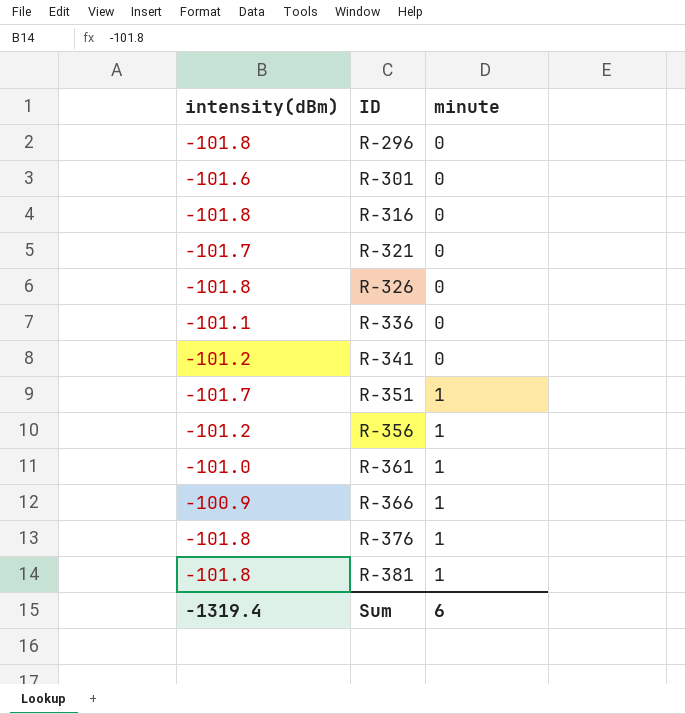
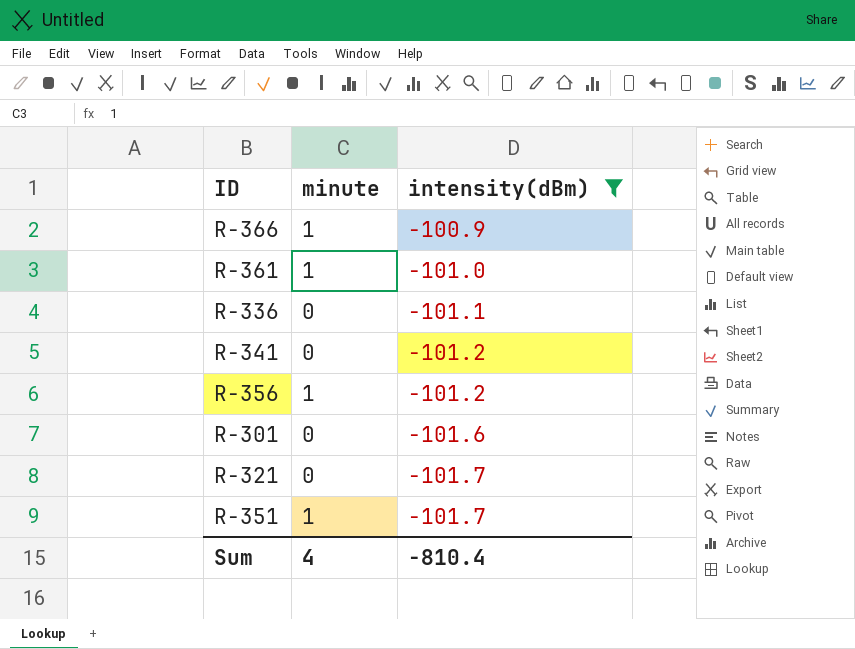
filter: none -> intensity(dBm) != -101.8
row order: ID ascending -> intensity(dBm) descending
column intensity(dBm) | position: 1 -> 3
Sum | minute: 6 -> 4
Sum | intensity(dBm): -1319.4 -> -810.4

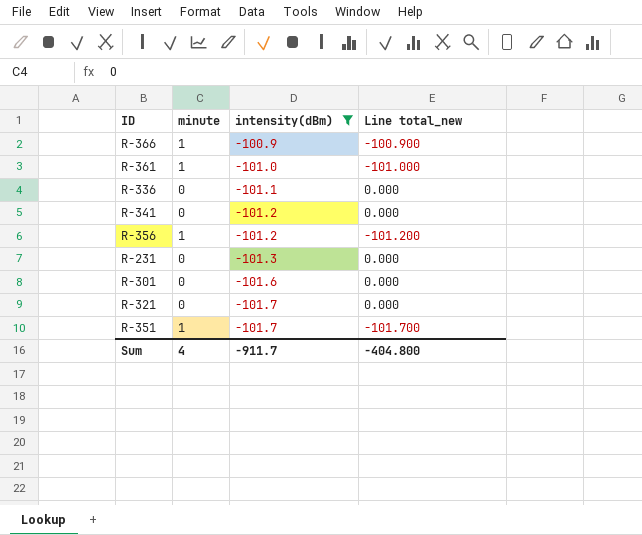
column Line total_new | formula: none -> [minute] * [intensity(dBm)]
row R-231: none -> 0 | -101.3 | 0.000
Sum | intensity(dBm): -810.4 -> -911.7

